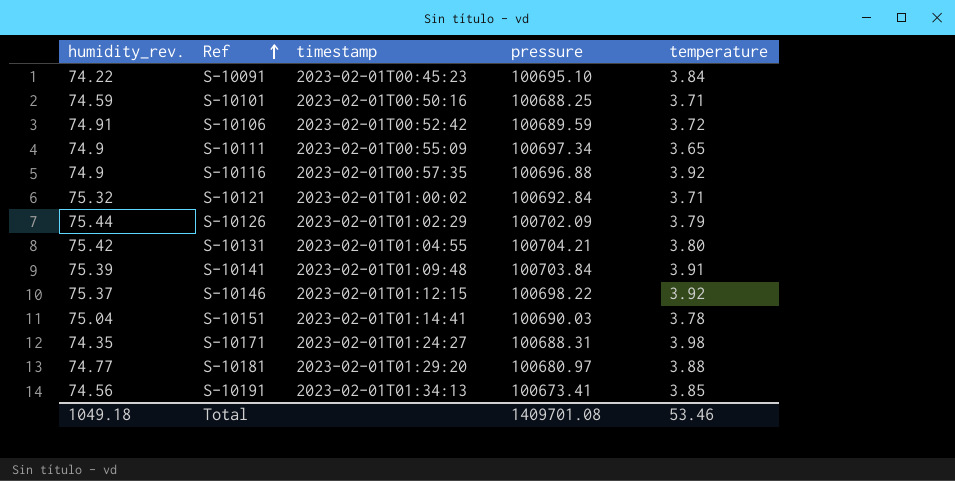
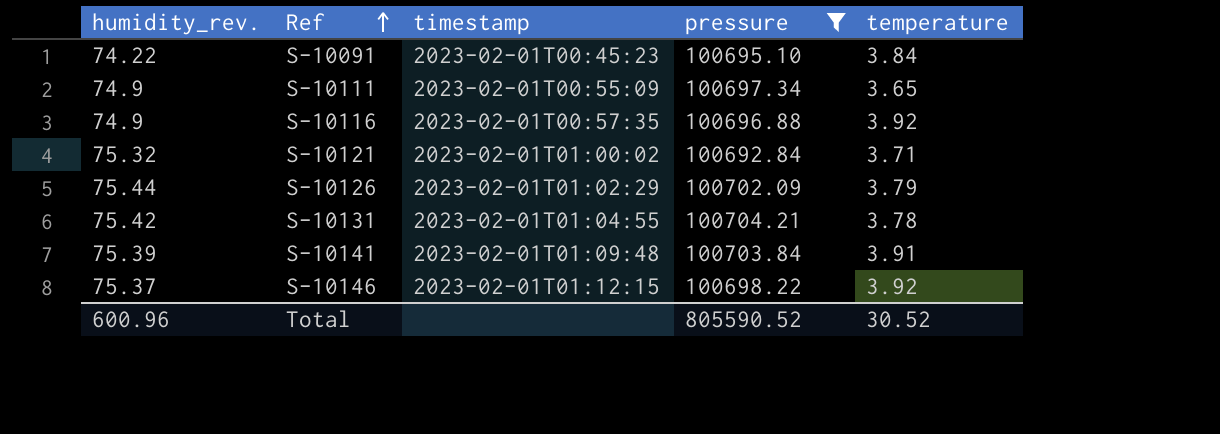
filter: none -> pressure >= 100692.84
S-10131 | temperature: 3.80 -> 3.78
Total | humidity_rev.: 1049.18 -> 600.96
Total | pressure: 1409701.08 -> 805590.52
Total | temperature: 53.46 -> 30.52

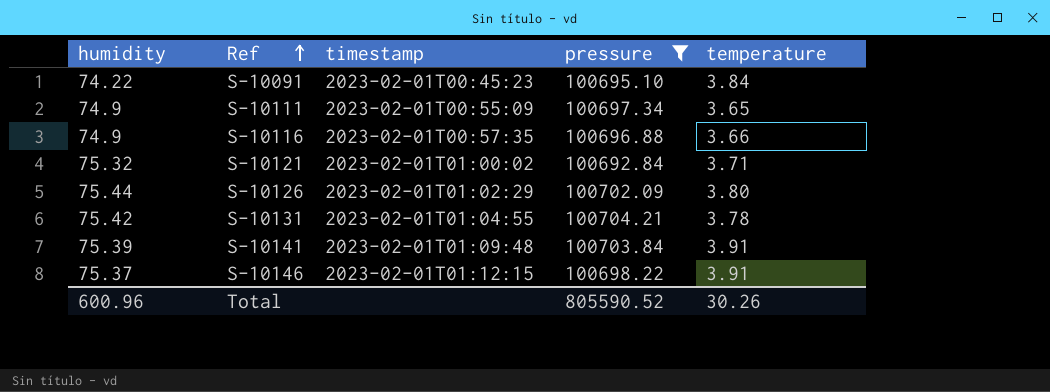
column name: humidity_rev. -> humidity
S-10116 | temperature: 3.92 -> 3.66
S-10126 | temperature: 3.79 -> 3.80
S-10146 | temperature: 3.92 -> 3.91
Total | temperature: 30.52 -> 30.26

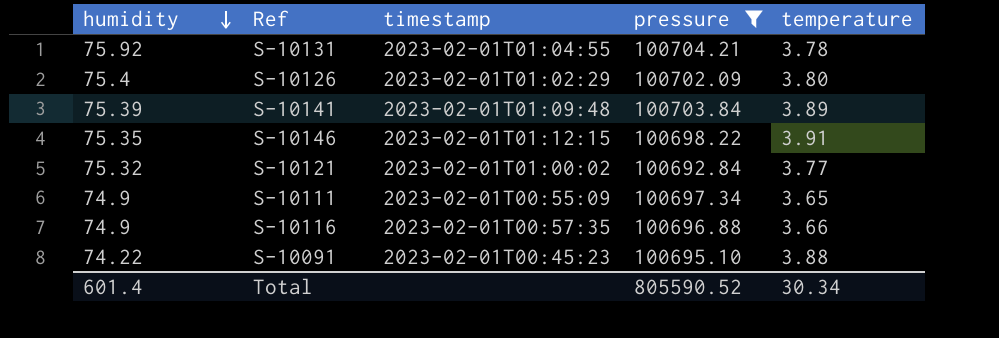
row order: Ref ascending -> humidity descending
S-10131 | humidity: 75.42 -> 75.92
S-10126 | humidity: 75.44 -> 75.4
S-10141 | temperature: 3.91 -> 3.89
S-10146 | humidity: 75.37 -> 75.35
S-10121 | temperature: 3.71 -> 3.77
S-10091 | temperature: 3.84 -> 3.88
Total | humidity: 600.96 -> 601.4
Total | temperature: 30.26 -> 30.34

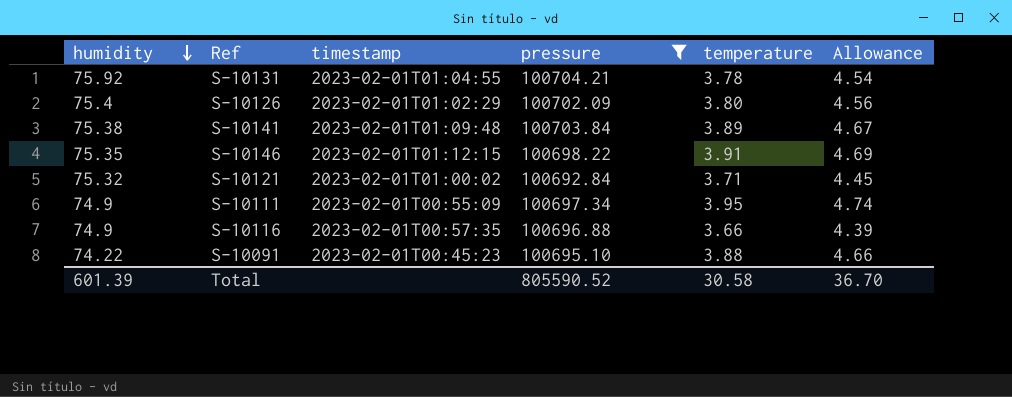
column Allowance | formula: none -> [temperature] * 1.2
S-10141 | humidity: 75.39 -> 75.38
S-10121 | temperature: 3.77 -> 3.71
S-10111 | temperature: 3.65 -> 3.95
Total | humidity: 601.4 -> 601.39
Total | temperature: 30.34 -> 30.58

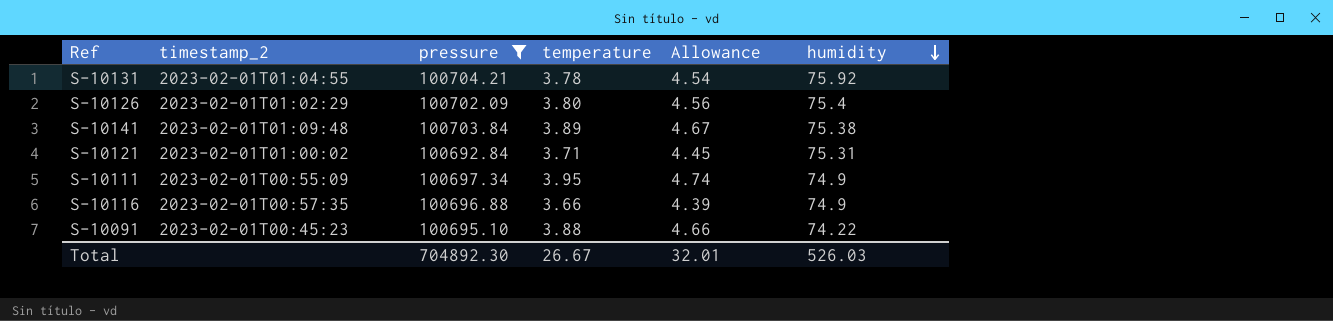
column name: timestamp -> timestamp_2
column humidity | position: 1 -> 6
row S-10146: 75.35 | 2023-02-01T01:12:15 | 100698.22 | 3.91 | 4.69 -> none
S-10121 | humidity: 75.32 -> 75.31
Total | pressure: 805590.52 -> 704892.30
Total | temperature: 30.58 -> 26.67
Total | Allowance: 36.70 -> 32.01
Total | humidity: 601.39 -> 526.03

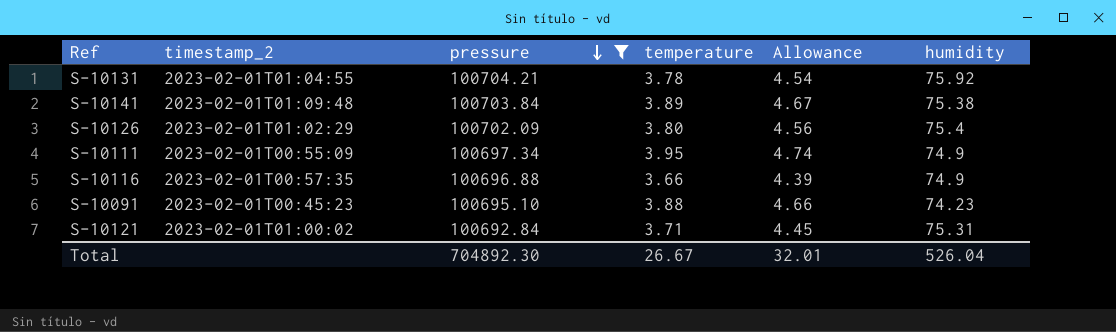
row order: humidity descending -> pressure descending
S-10091 | humidity: 74.22 -> 74.23
Total | humidity: 526.03 -> 526.04

